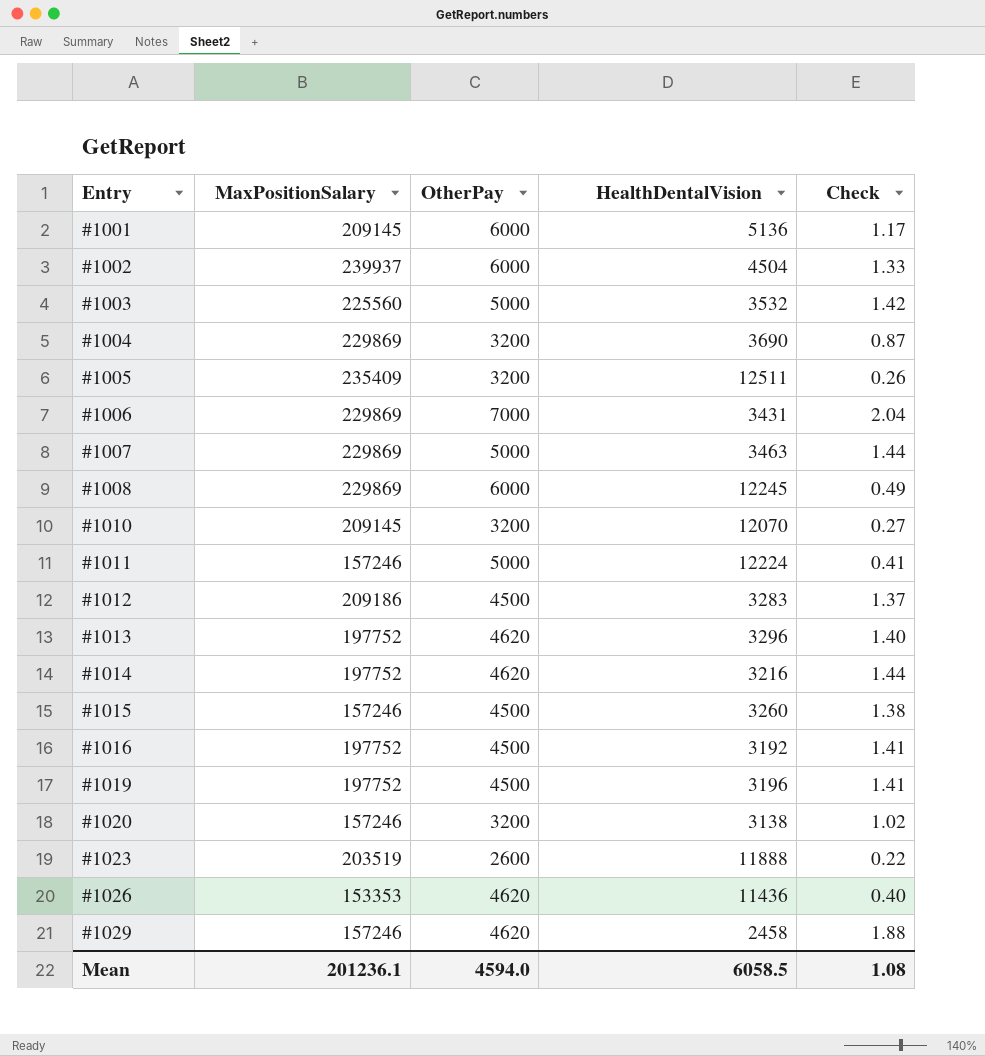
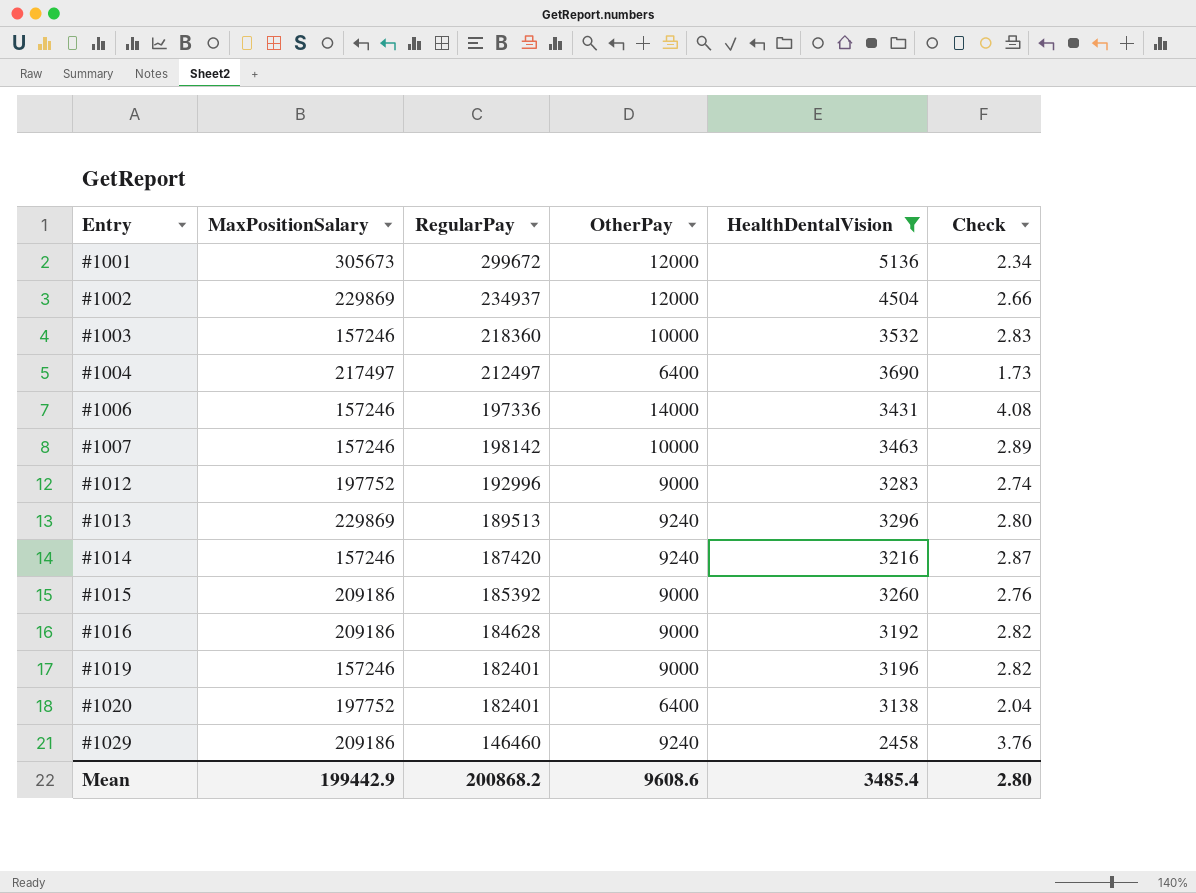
filter: none -> HealthDentalVision <= 5136
column RegularPay | position: none -> 3
#1001 | MaxPositionSalary: 209145 -> 305673
#1001 | OtherPay: 6000 -> 12000
#1001 | Check: 1.17 -> 2.34
#1002 | MaxPositionSalary: 239937 -> 229869
#1002 | OtherPay: 6000 -> 12000
#1002 | Check: 1.33 -> 2.66
#1003 | MaxPositionSalary: 225560 -> 157246
#1003 | OtherPay: 5000 -> 10000
#1003 | Check: 1.42 -> 2.83
#1004 | MaxPositionSalary: 229869 -> 217497
#1004 | OtherPay: 3200 -> 6400
#1004 | Check: 0.87 -> 1.73
#1006 | MaxPositionSalary: 229869 -> 157246
#1006 | OtherPay: 7000 -> 14000
#1006 | Check: 2.04 -> 4.08
#1007 | MaxPositionSalary: 229869 -> 157246
#1007 | OtherPay: 5000 -> 10000
#1007 | Check: 1.44 -> 2.89
#1012 | MaxPositionSalary: 209186 -> 197752
#1012 | OtherPay: 4500 -> 9000
#1012 | Check: 1.37 -> 2.74
#1013 | MaxPositionSalary: 197752 -> 229869
#1013 | OtherPay: 4620 -> 9240
#1013 | Check: 1.40 -> 2.80
#1014 | MaxPositionSalary: 197752 -> 157246
#1014 | OtherPay: 4620 -> 9240
#1014 | Check: 1.44 -> 2.87
#1015 | MaxPositionSalary: 157246 -> 209186
#1015 | OtherPay: 4500 -> 9000
#1015 | Check: 1.38 -> 2.76
#1016 | MaxPositionSalary: 197752 -> 209186
#1016 | OtherPay: 4500 -> 9000
#1016 | Check: 1.41 -> 2.82
#1019 | MaxPositionSalary: 197752 -> 157246
#1019 | OtherPay: 4500 -> 9000
#1019 | Check: 1.41 -> 2.82
#1020 | MaxPositionSalary: 157246 -> 197752
#1020 | OtherPay: 3200 -> 6400
#1020 | Check: 1.02 -> 2.04
#1029 | MaxPositionSalary: 157246 -> 209186
#1029 | OtherPay: 4620 -> 9240
#1029 | Check: 1.88 -> 3.76
Mean | MaxPositionSalary: 201236.1 -> 199442.9
Mean | OtherPay: 4594.0 -> 9608.6
Mean | HealthDentalVision: 6058.5 -> 3485.4
Mean | Check: 1.08 -> 2.80

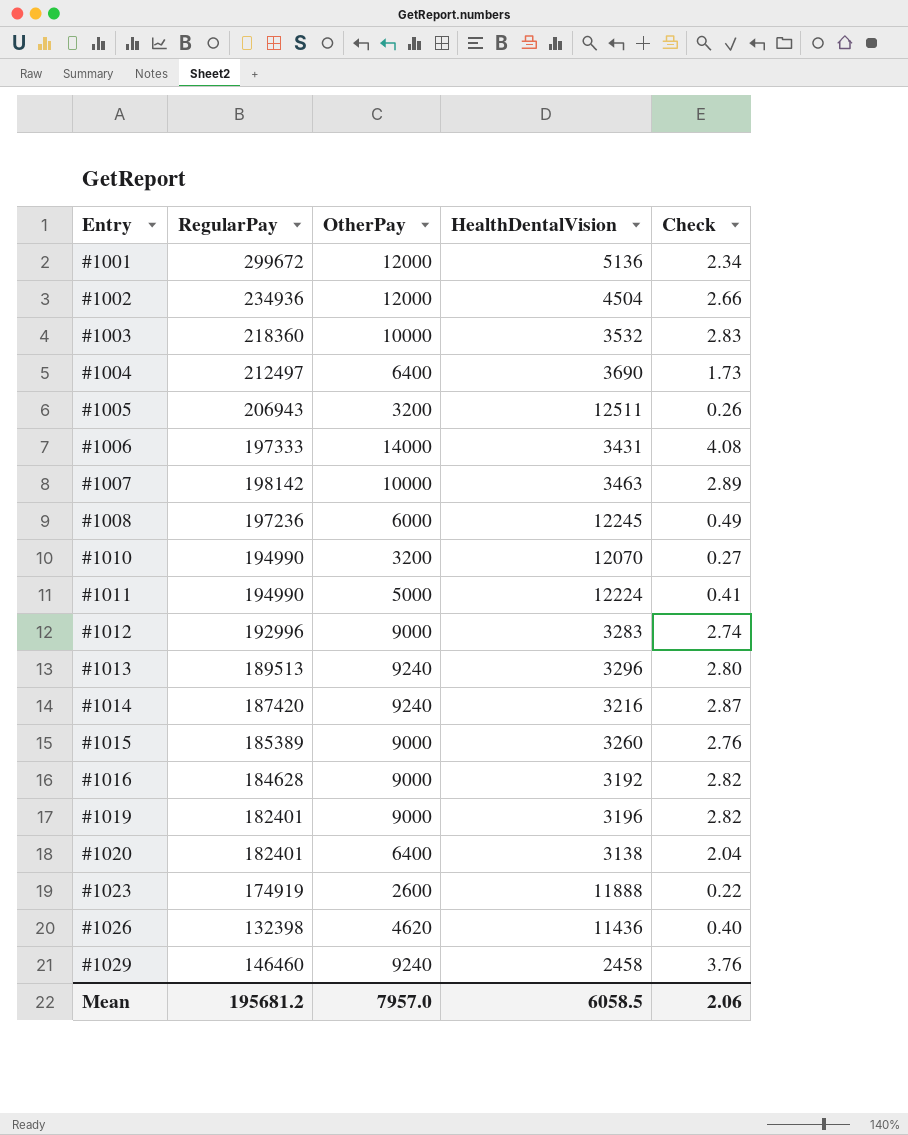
filter: HealthDentalVision <= 5136 -> none
column MaxPositionSalary | position: 2 -> none
#1002 | RegularPay: 234937 -> 234936
#1006 | RegularPay: 197336 -> 197333
#1015 | RegularPay: 185392 -> 185389
Mean | RegularPay: 200868.2 -> 195681.2
Mean | OtherPay: 9608.6 -> 7957.0
Mean | HealthDentalVision: 3485.4 -> 6058.5
Mean | Check: 2.80 -> 2.06

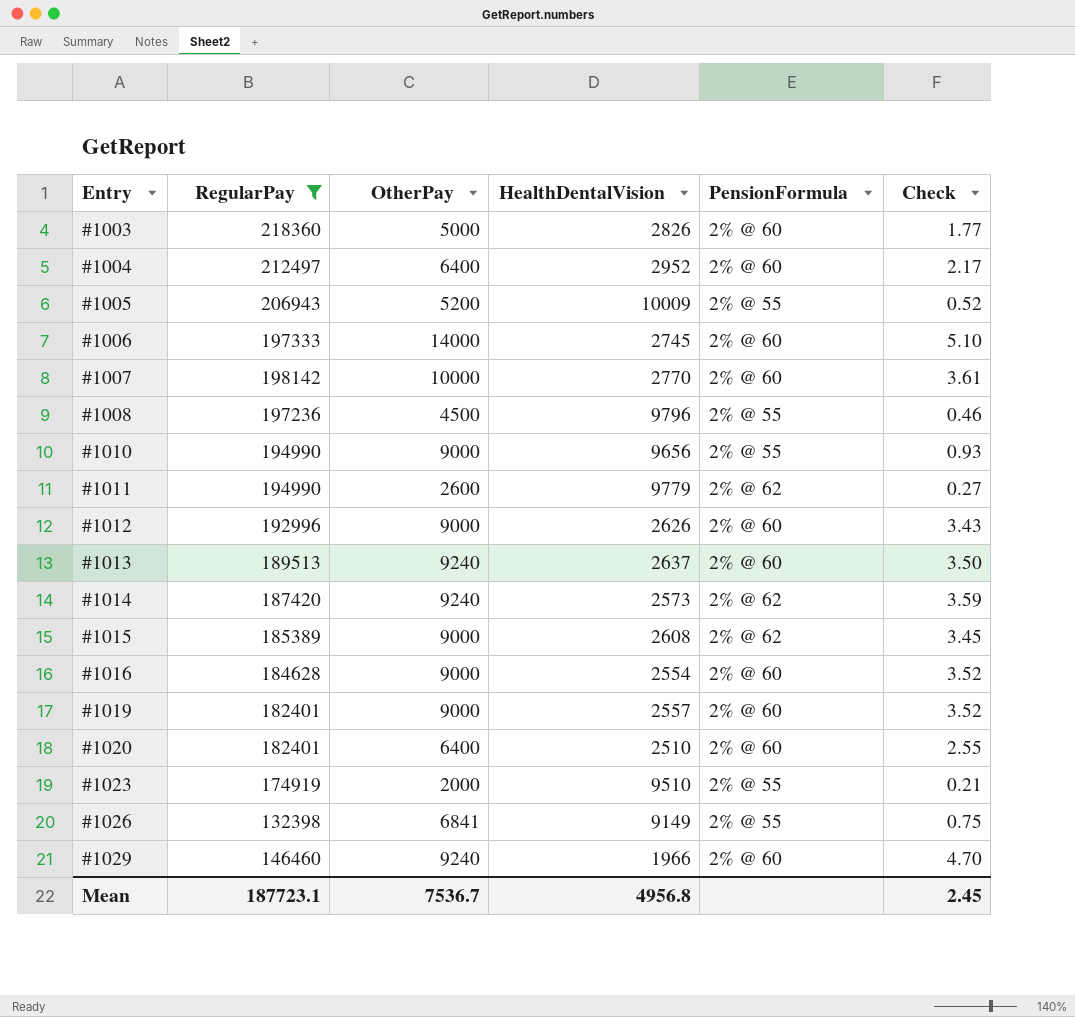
filter: none -> RegularPay <= 218360
column PensionFormula | position: none -> 5
#1003 | OtherPay: 10000 -> 5000
#1003 | HealthDentalVision: 3532 -> 2826
#1003 | Check: 2.83 -> 1.77
#1004 | HealthDentalVision: 3690 -> 2952
#1004 | Check: 1.73 -> 2.17
#1005 | OtherPay: 3200 -> 5200
#1005 | HealthDentalVision: 12511 -> 10009
#1005 | Check: 0.26 -> 0.52
#1006 | HealthDentalVision: 3431 -> 2745
#1006 | Check: 4.08 -> 5.10
#1007 | HealthDentalVision: 3463 -> 2770
#1007 | Check: 2.89 -> 3.61
#1008 | OtherPay: 6000 -> 4500
#1008 | HealthDentalVision: 12245 -> 9796
#1008 | Check: 0.49 -> 0.46
#1010 | OtherPay: 3200 -> 9000
#1010 | HealthDentalVision: 12070 -> 9656
#1010 | Check: 0.27 -> 0.93
#1011 | OtherPay: 5000 -> 2600
#1011 | HealthDentalVision: 12224 -> 9779
#1011 | Check: 0.41 -> 0.27
#1012 | HealthDentalVision: 3283 -> 2626
#1012 | Check: 2.74 -> 3.43
#1013 | HealthDentalVision: 3296 -> 2637
#1013 | Check: 2.80 -> 3.50
#1014 | HealthDentalVision: 3216 -> 2573
#1014 | Check: 2.87 -> 3.59
#1015 | HealthDentalVision: 3260 -> 2608
#1015 | Check: 2.76 -> 3.45
#1016 | HealthDentalVision: 3192 -> 2554
#1016 | Check: 2.82 -> 3.52
#1019 | HealthDentalVision: 3196 -> 2557
#1019 | Check: 2.82 -> 3.52
#1020 | HealthDentalVision: 3138 -> 2510
#1020 | Check: 2.04 -> 2.55
#1023 | OtherPay: 2600 -> 2000
#1023 | HealthDentalVision: 11888 -> 9510
#1023 | Check: 0.22 -> 0.21
#1026 | OtherPay: 4620 -> 6841
#1026 | HealthDentalVision: 11436 -> 9149
#1026 | Check: 0.40 -> 0.75
#1029 | HealthDentalVision: 2458 -> 1966
#1029 | Check: 3.76 -> 4.70
Mean | RegularPay: 195681.2 -> 187723.1
Mean | OtherPay: 7957.0 -> 7536.7
Mean | HealthDentalVision: 6058.5 -> 4956.8
Mean | Check: 2.06 -> 2.45

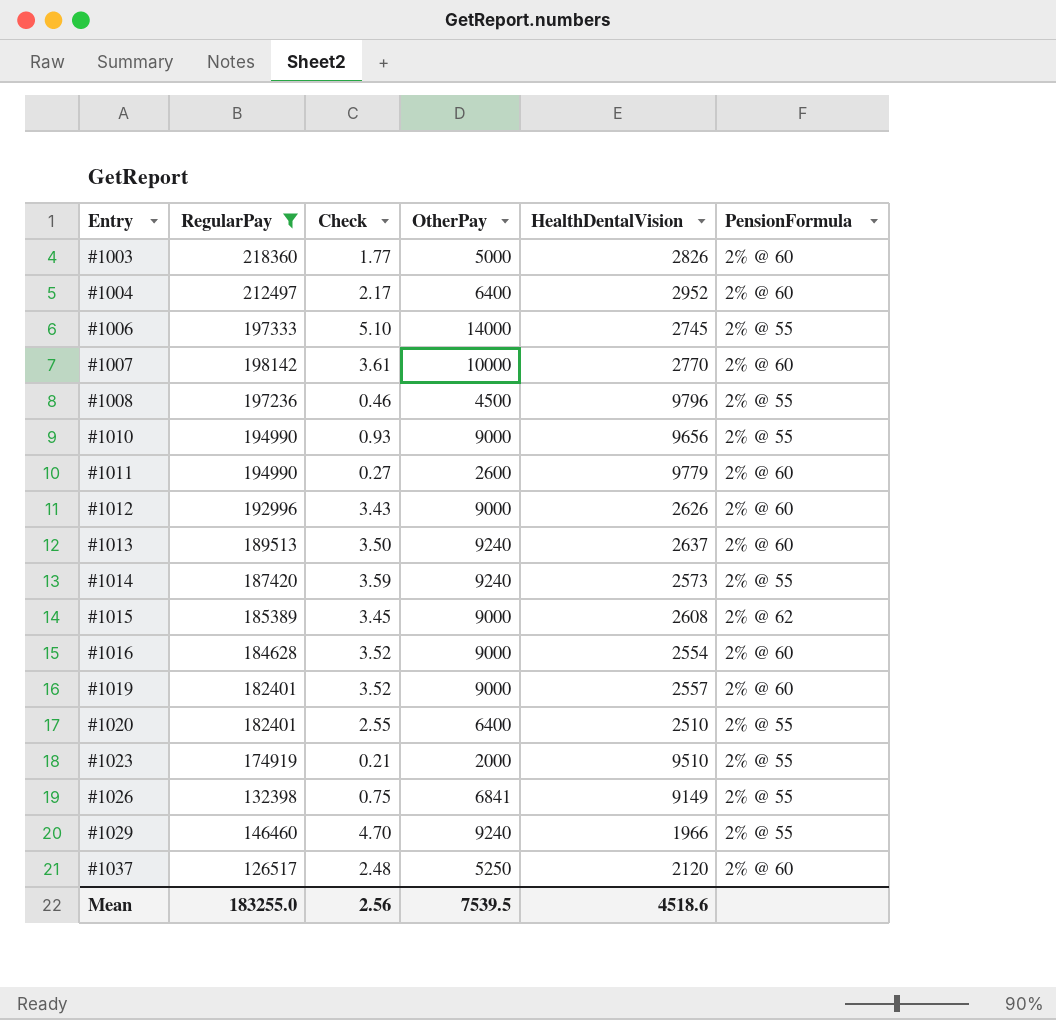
column Check | position: 6 -> 3
row #1005: 206943 | 5200 | 10009 | 2% @ 55 | 0.52 -> none
#1006 | PensionFormula: 2% @ 60 -> 2% @ 55
#1011 | PensionFormula: 2% @ 62 -> 2% @ 60
#1014 | PensionFormula: 2% @ 62 -> 2% @ 55
#1020 | PensionFormula: 2% @ 60 -> 2% @ 55
#1029 | PensionFormula: 2% @ 60 -> 2% @ 55
row #1037: none -> 126517 | 2.48 | 5250 | 2120 | 2% @ 60
Mean | RegularPay: 187723.1 -> 183255.0
Mean | Check: 2.45 -> 2.56
Mean | OtherPay: 7536.7 -> 7539.5
Mean | HealthDentalVision: 4956.8 -> 4518.6

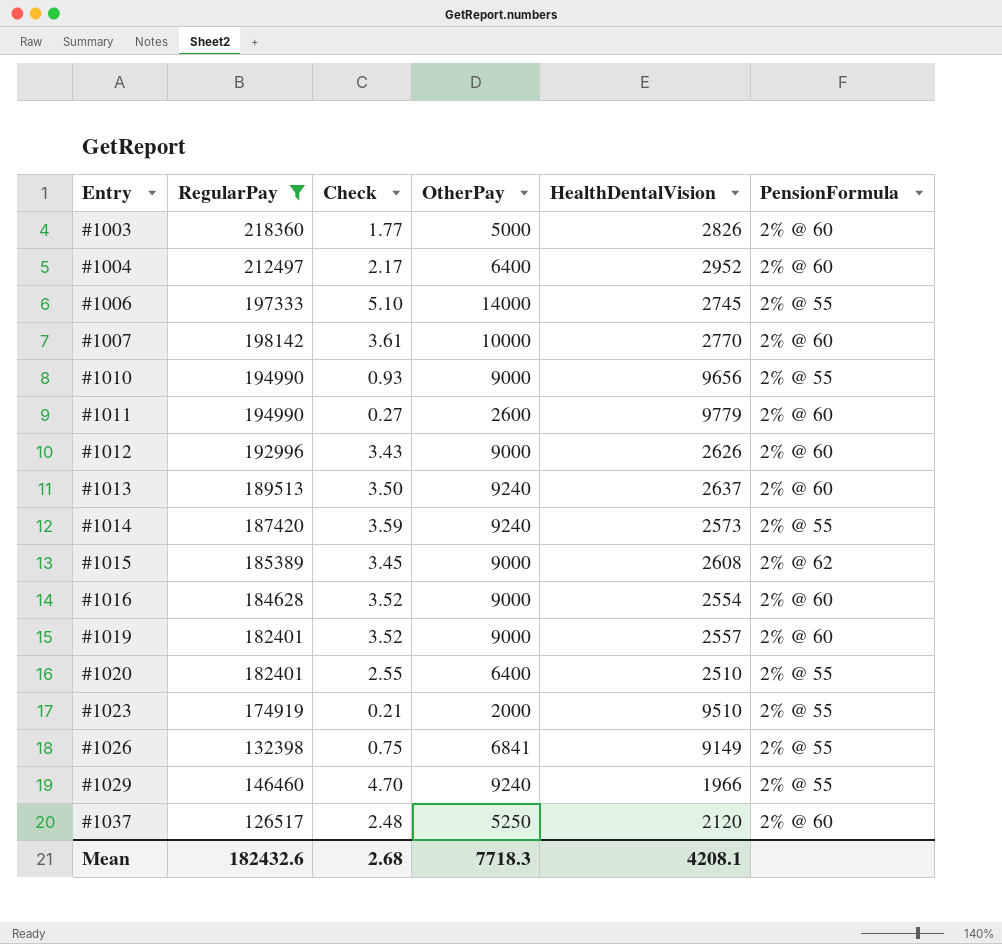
row #1008: 197236 | 0.46 | 4500 | 9796 | 2% @ 55 -> none
Mean | RegularPay: 183255.0 -> 182432.6
Mean | Check: 2.56 -> 2.68
Mean | OtherPay: 7539.5 -> 7718.3
Mean | HealthDentalVision: 4518.6 -> 4208.1

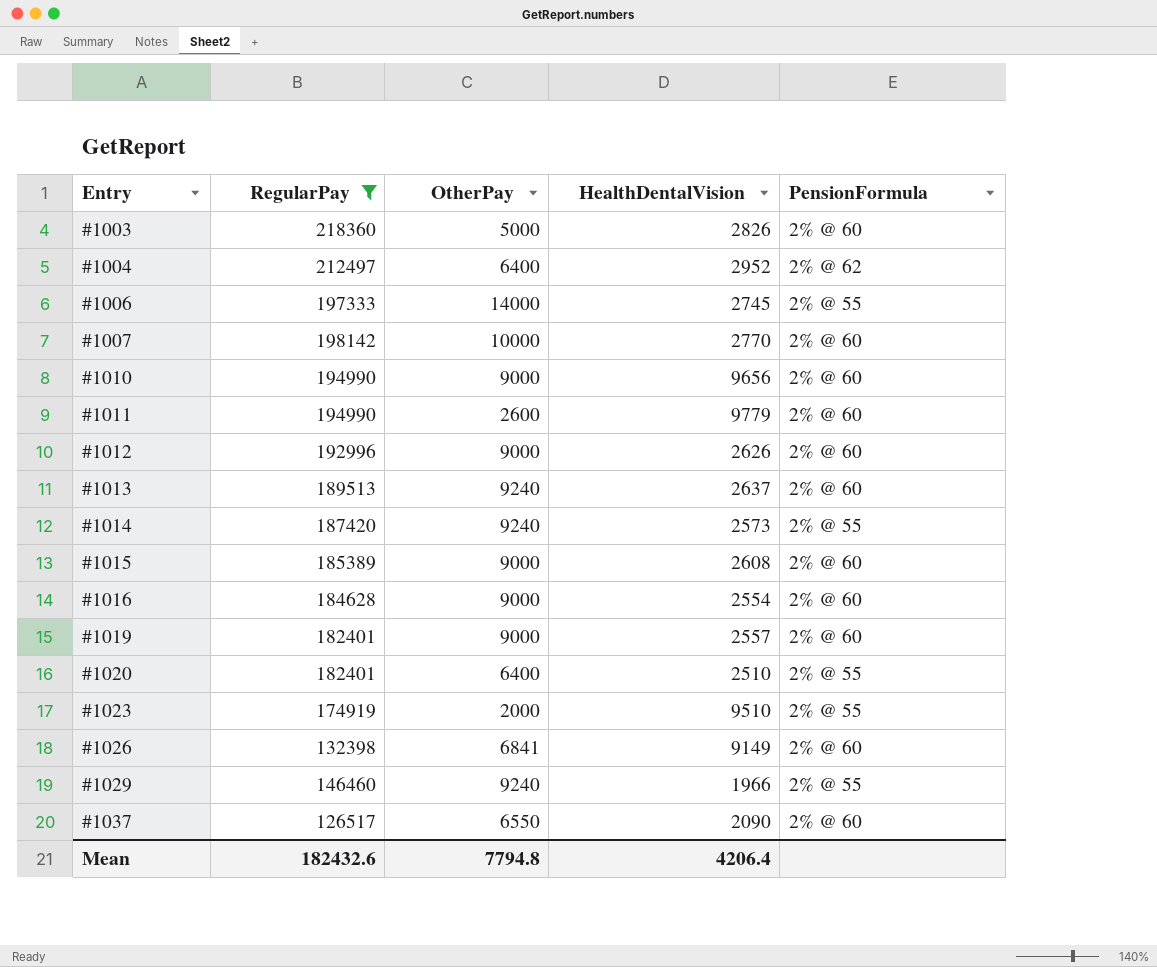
column Check | formula: [OtherPay] / [HealthDentalVision] -> none
#1004 | PensionFormula: 2% @ 60 -> 2% @ 62
#1010 | PensionFormula: 2% @ 55 -> 2% @ 60
#1015 | PensionFormula: 2% @ 62 -> 2% @ 60
#1026 | PensionFormula: 2% @ 55 -> 2% @ 60
#1037 | OtherPay: 5250 -> 6550
#1037 | HealthDentalVision: 2120 -> 2090
Mean | OtherPay: 7718.3 -> 7794.8
Mean | HealthDentalVision: 4208.1 -> 4206.4

